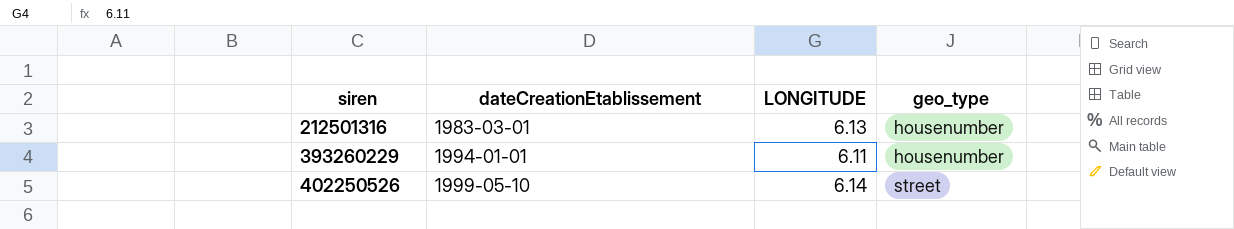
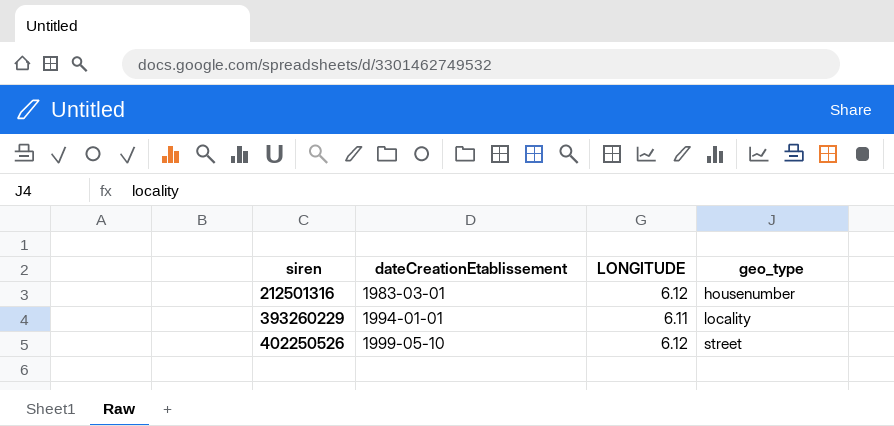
212501316 | LONGITUDE: 6.13 -> 6.12
393260229 | geo_type: housenumber -> locality
402250526 | LONGITUDE: 6.14 -> 6.12

